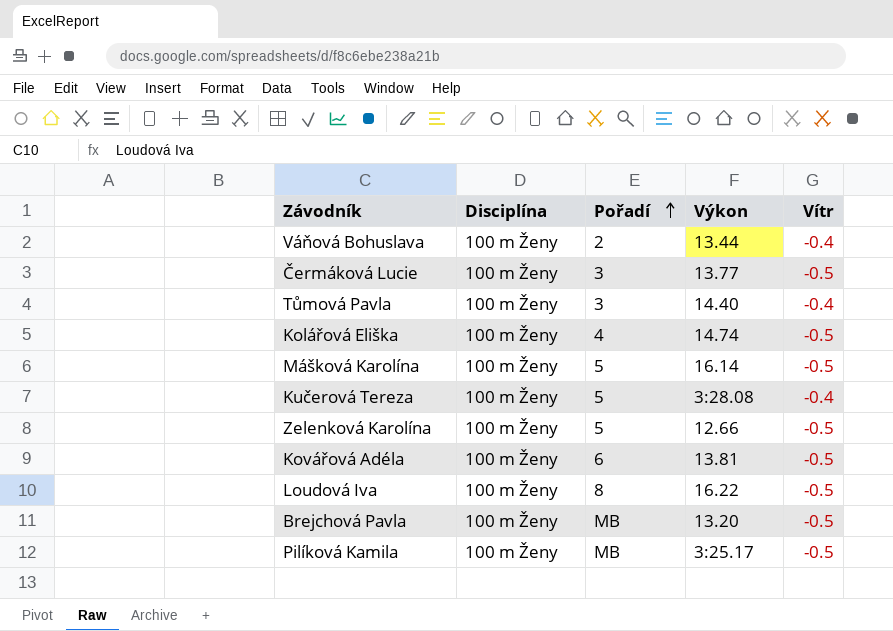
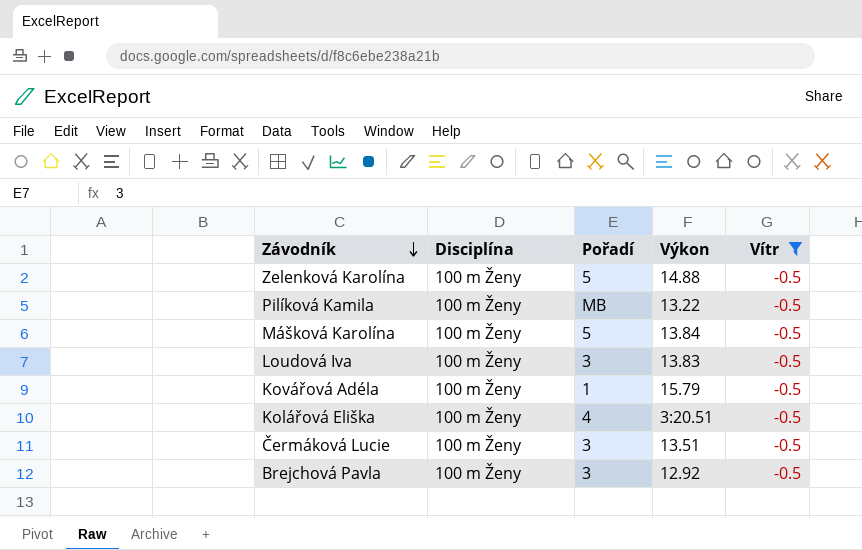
filter: none -> Vítr = -0.5
row order: Pořadí ascending -> Závodník descending
Zelenková Karolína | Výkon: 12.66 -> 14.88
Pilíková Kamila | Výkon: 3:25.17 -> 13.22
Mášková Karolína | Výkon: 16.14 -> 13.84
Loudová Iva | Pořadí: 8 -> 3
Loudová Iva | Výkon: 16.22 -> 13.83
Kovářová Adéla | Pořadí: 6 -> 1
Kovářová Adéla | Výkon: 13.81 -> 15.79
Kolářová Eliška | Výkon: 14.74 -> 3:20.51
Čermáková Lucie | Výkon: 13.77 -> 13.51
Brejchová Pavla | Pořadí: MB -> 3
Brejchová Pavla | Výkon: 13.20 -> 12.92

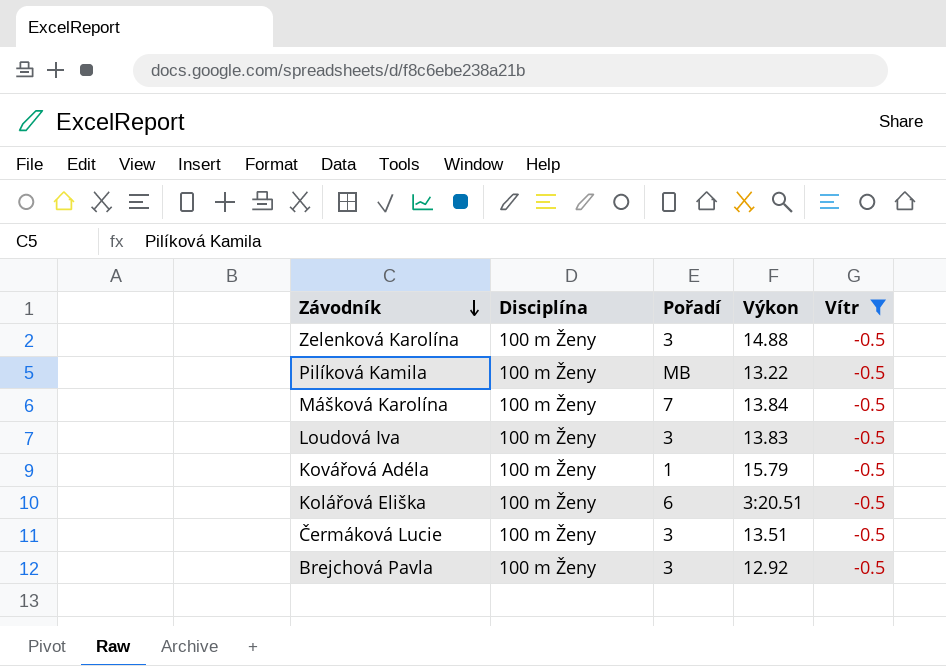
Zelenková Karolína | Pořadí: 5 -> 3
Mášková Karolína | Pořadí: 5 -> 7
Kolářová Eliška | Pořadí: 4 -> 6

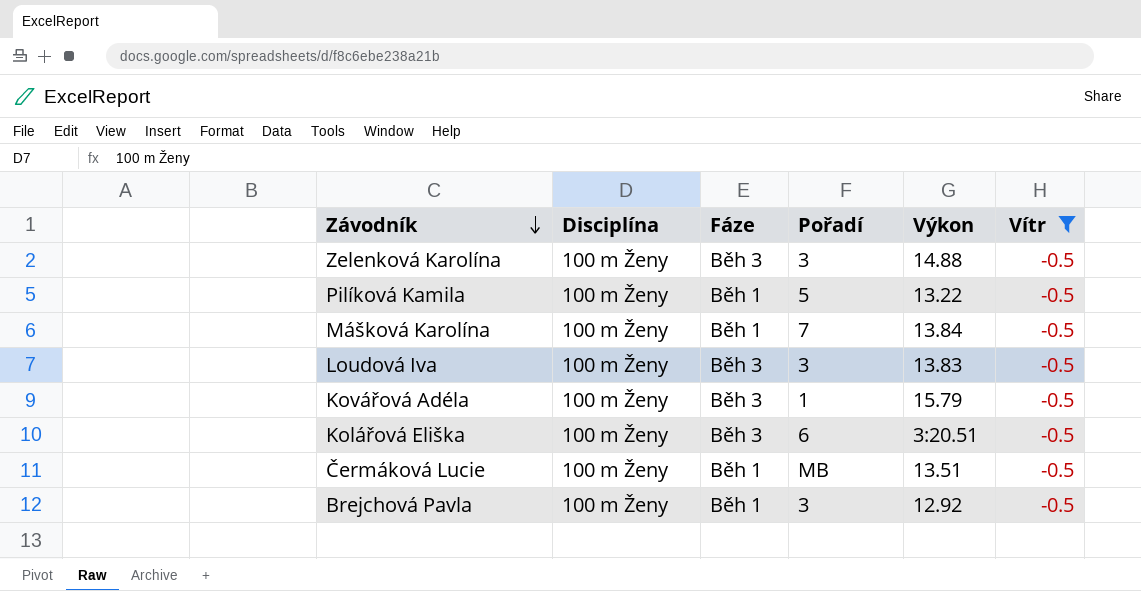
column Fáze | position: none -> 3
Pilíková Kamila | Pořadí: MB -> 5
Čermáková Lucie | Pořadí: 3 -> MB

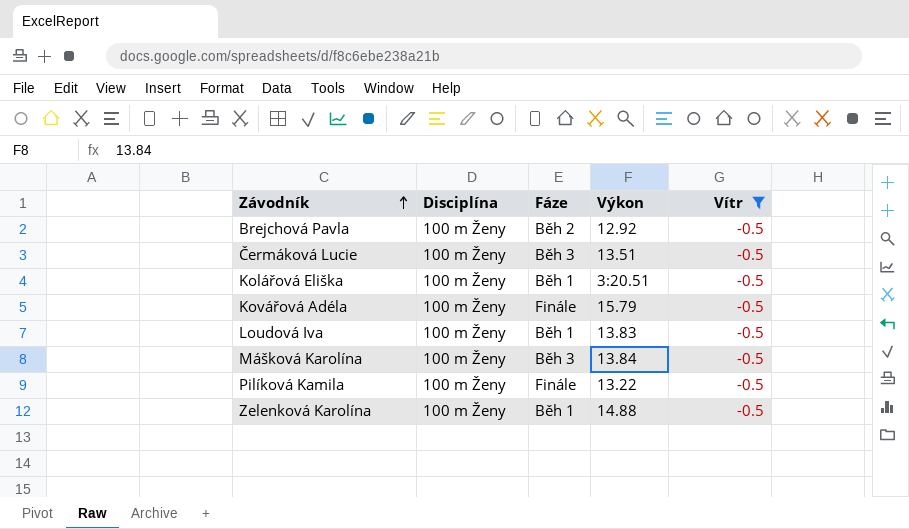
row order: Závodník descending -> Závodník ascending
column Pořadí | position: 4 -> none
Brejchová Pavla | Fáze: Běh 1 -> Běh 2
Čermáková Lucie | Fáze: Běh 1 -> Běh 3
Kolářová Eliška | Fáze: Běh 3 -> Běh 1
Kovářová Adéla | Fáze: Běh 3 -> Finále
Loudová Iva | Fáze: Běh 3 -> Běh 1
Mášková Karolína | Fáze: Běh 1 -> Běh 3
Pilíková Kamila | Fáze: Běh 1 -> Finále
Zelenková Karolína | Fáze: Běh 3 -> Běh 1

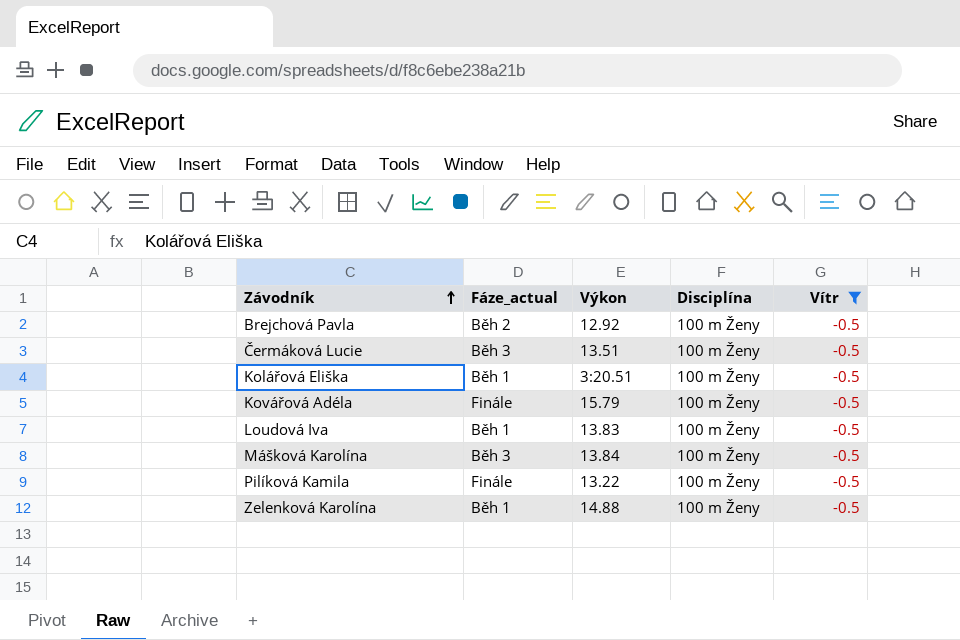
column name: Fáze -> Fáze_actual
column Disciplína | position: 2 -> 4

